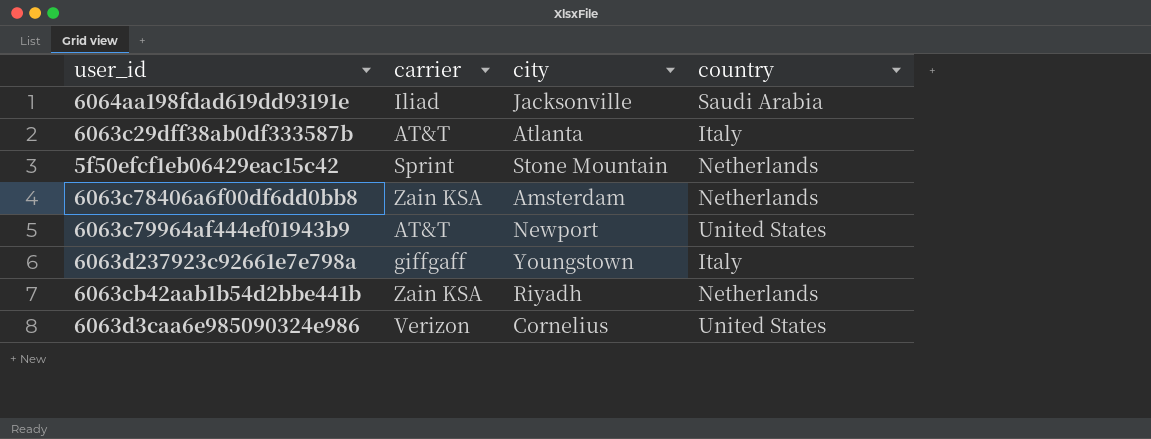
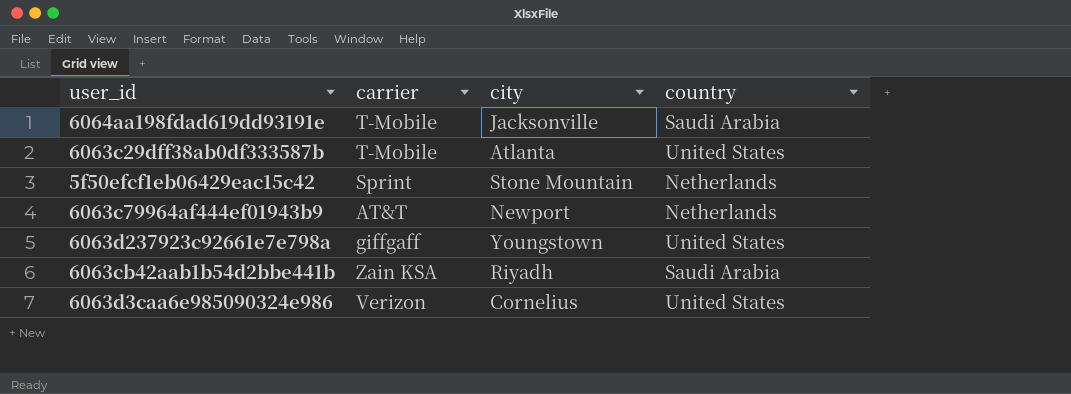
row 6063c78406a6f00df6dd0bb8: Zain KSA | Amsterdam | Netherlands -> none
6064aa198fdad619dd93191e | carrier: Iliad -> T-Mobile
6063c29dff38ab0df333587b | carrier: AT&T -> T-Mobile
6063c29dff38ab0df333587b | country: Italy -> United States
6063c79964af444ef01943b9 | country: United States -> Netherlands
6063d237923c92661e7e798a | country: Italy -> United States
6063cb42aab1b54d2bbe441b | country: Netherlands -> Saudi Arabia

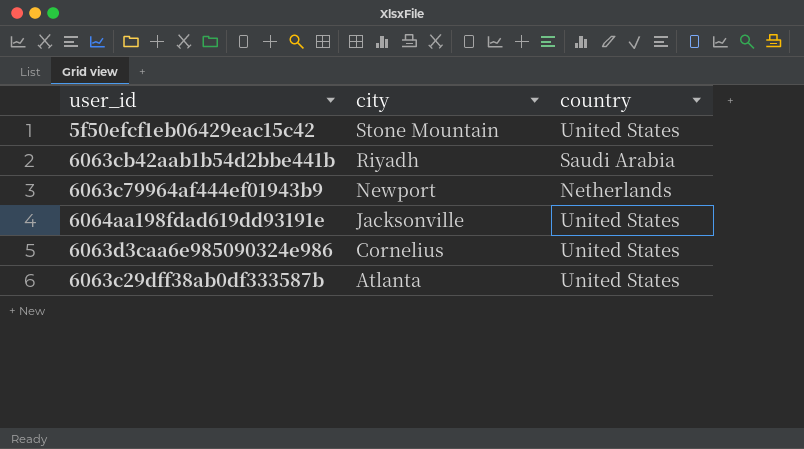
row order: none -> city descending
column carrier | position: 2 -> none
row 6063d237923c92661e7e798a: giffgaff | Youngstown | United States -> none
5f50efcf1eb06429eac15c42 | country: Netherlands -> United States
6064aa198fdad619dd93191e | country: Saudi Arabia -> United States

